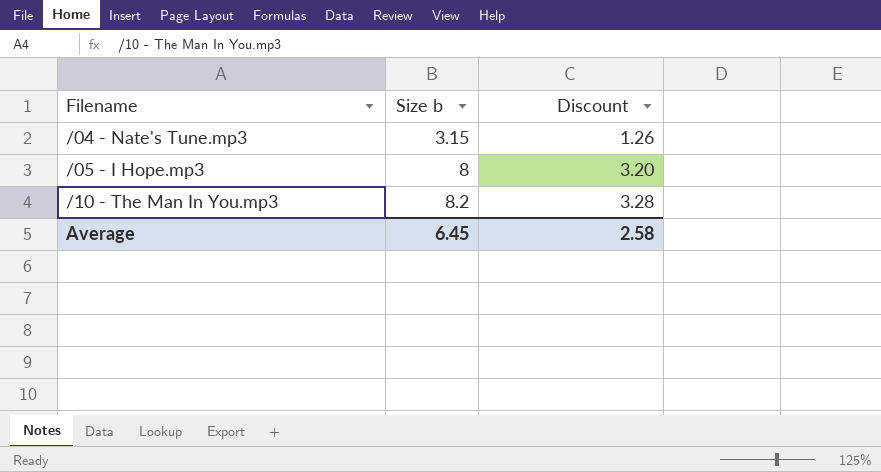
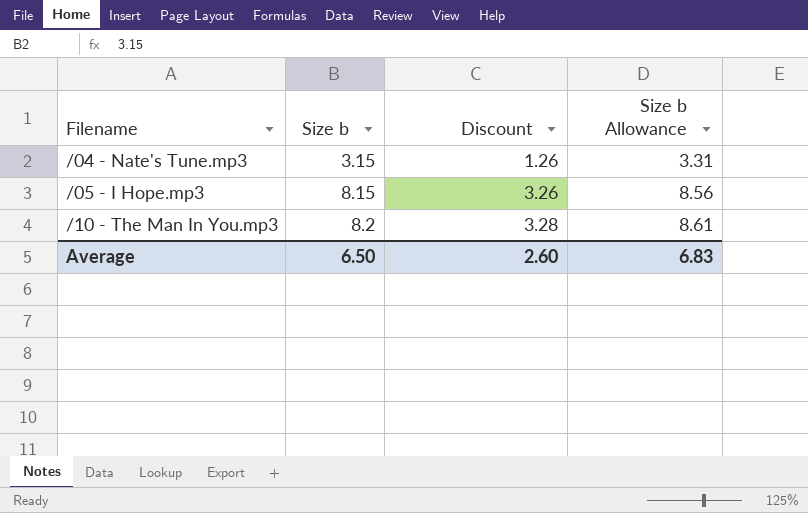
column Size b Allowance | formula: none -> [Size b] * 1.05
/05 - I Hope.mp3 | Size b: 8 -> 8.15
/05 - I Hope.mp3 | Discount: 3.20 -> 3.26
Average | Size b: 6.45 -> 6.50
Average | Discount: 2.58 -> 2.60

